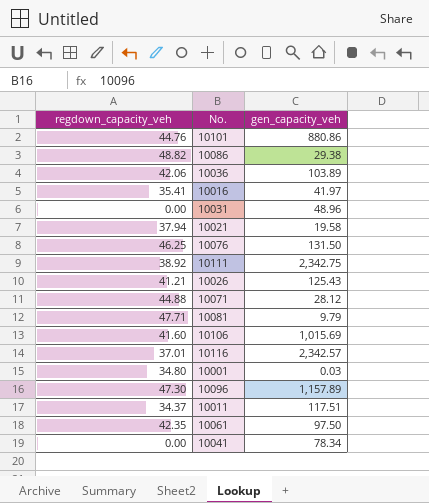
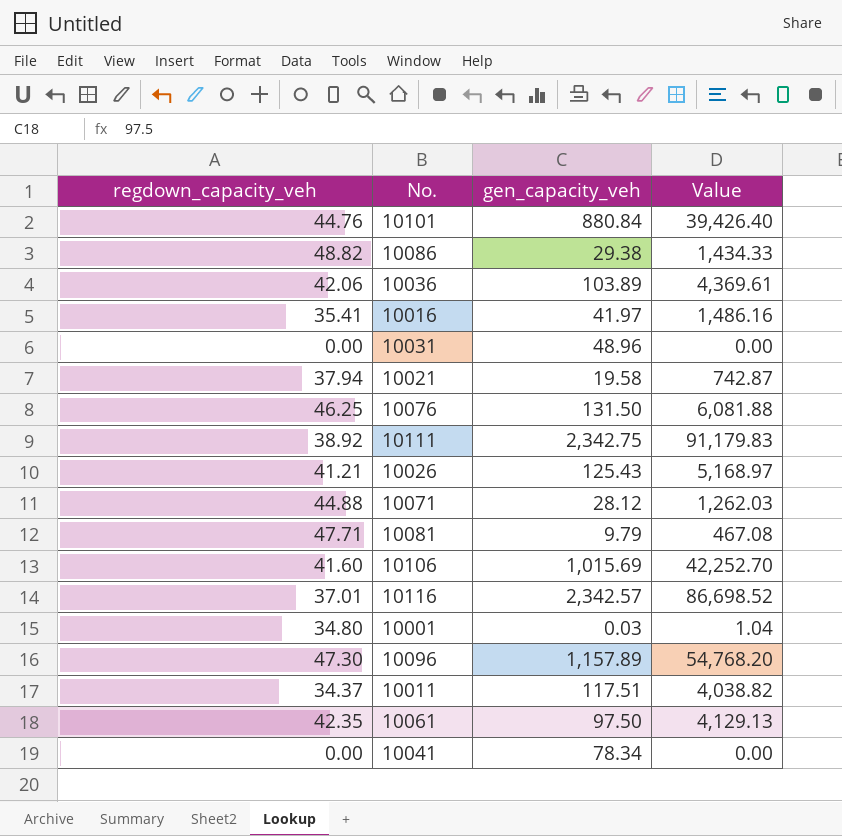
column Value | formula: none -> [regdown_capacity_veh] * [gen_capacity_veh]
10101 | gen_capacity_veh: 880.86 -> 880.84

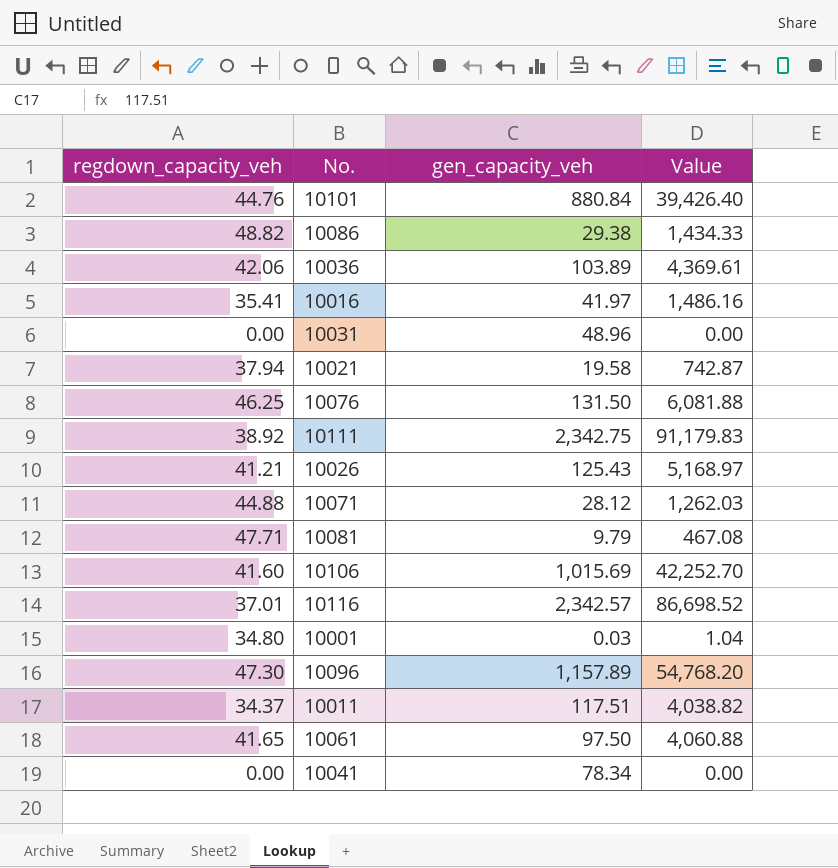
10061 | regdown_capacity_veh: 42.35 -> 41.65
10061 | Value: 4,129.13 -> 4,060.88

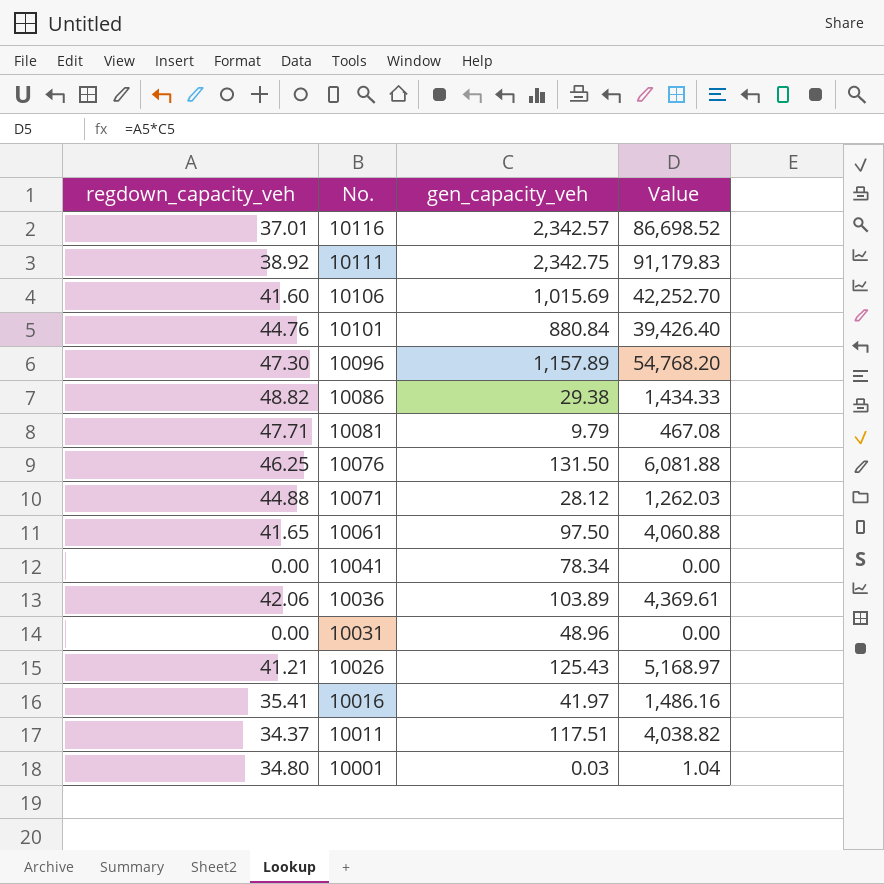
row order: none -> No. descending
row 10021: 37.94 | 19.58 | 742.87 -> none

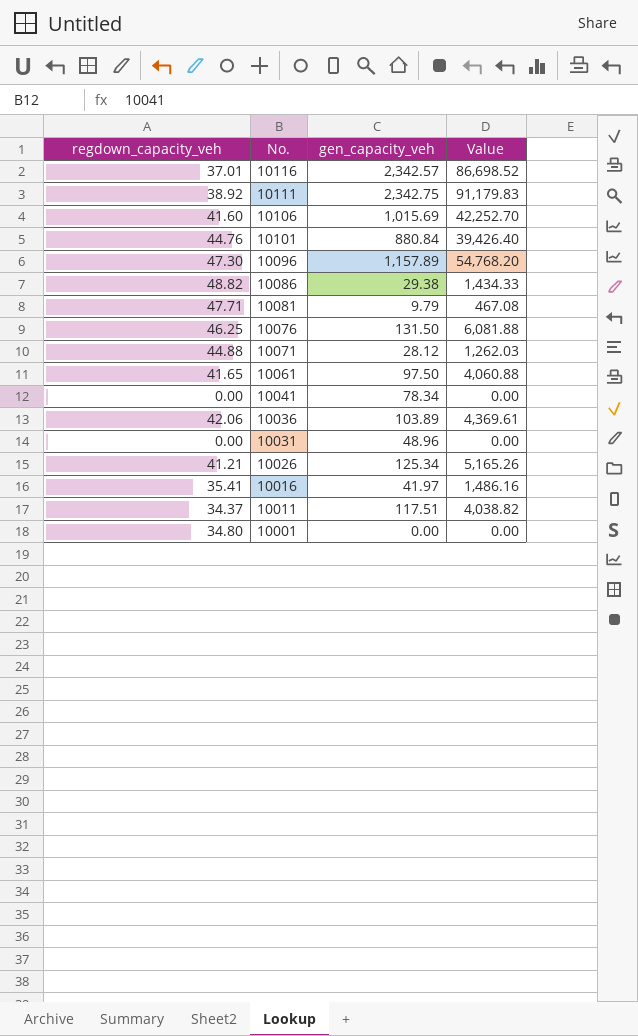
10026 | gen_capacity_veh: 125.43 -> 125.34
10026 | Value: 5,168.97 -> 5,165.26
10001 | gen_capacity_veh: 0.03 -> 0.00
10001 | Value: 1.04 -> 0.00

